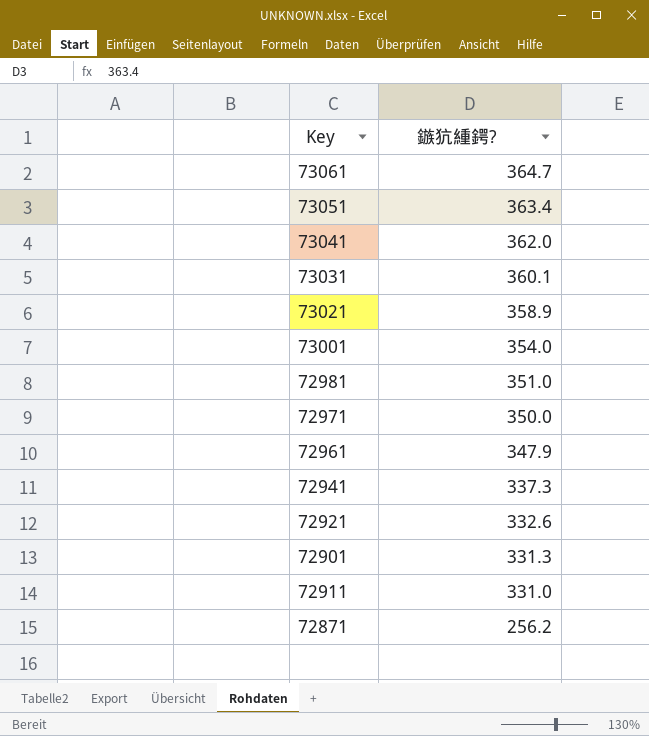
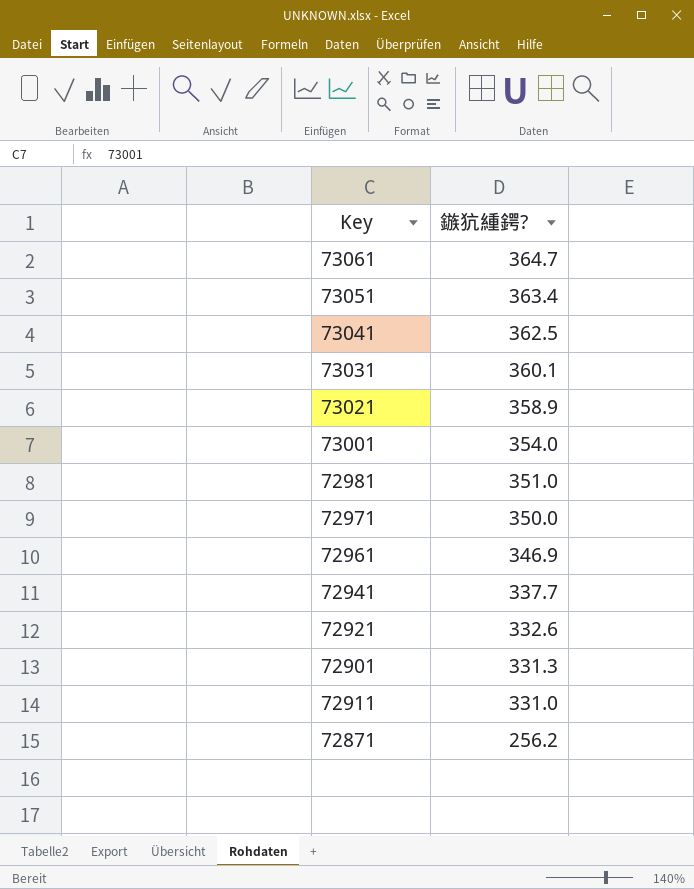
73041 | 鏃犺緟鍔?: 362.0 -> 362.5
72961 | 鏃犺緟鍔?: 347.9 -> 346.9
72941 | 鏃犺緟鍔?: 337.3 -> 337.7

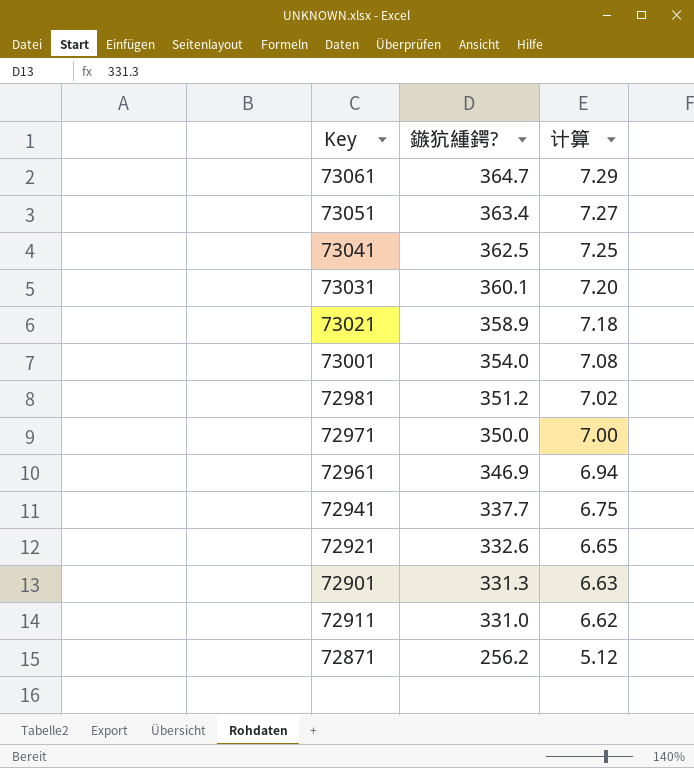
column 计算 | formula: none -> [鏃犺緟鍔?] * 0.02
72981 | 鏃犺緟鍔?: 351.0 -> 351.2

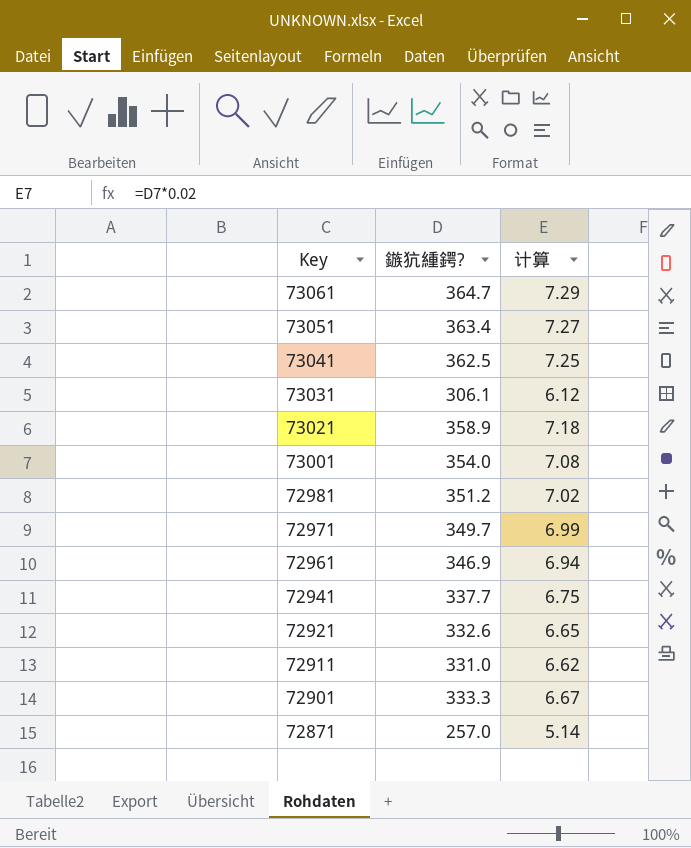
row order: 鏃犺緟鍔? descending -> Key descending
73031 | 鏃犺緟鍔?: 360.1 -> 306.1
73031 | 计算: 7.20 -> 6.12
72971 | 鏃犺緟鍔?: 350.0 -> 349.7
72971 | 计算: 7.00 -> 6.99
72901 | 鏃犺緟鍔?: 331.3 -> 333.3
72901 | 计算: 6.63 -> 6.67
72871 | 鏃犺緟鍔?: 256.2 -> 257.0
72871 | 计算: 5.12 -> 5.14

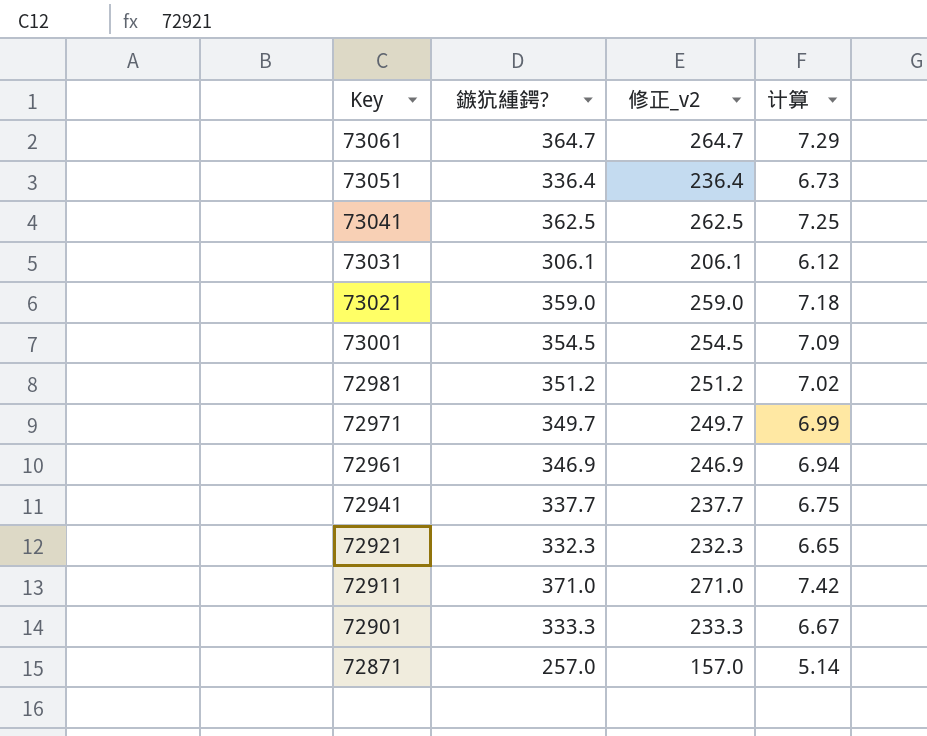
column 修正_v2 | formula: none -> [鏃犺緟鍔?] - 100
73051 | 鏃犺緟鍔?: 363.4 -> 336.4
73051 | 计算: 7.27 -> 6.73
73021 | 鏃犺緟鍔?: 358.9 -> 359.0
73001 | 鏃犺緟鍔?: 354.0 -> 354.5
73001 | 计算: 7.08 -> 7.09
72921 | 鏃犺緟鍔?: 332.6 -> 332.3
72911 | 鏃犺緟鍔?: 331.0 -> 371.0
72911 | 计算: 6.62 -> 7.42

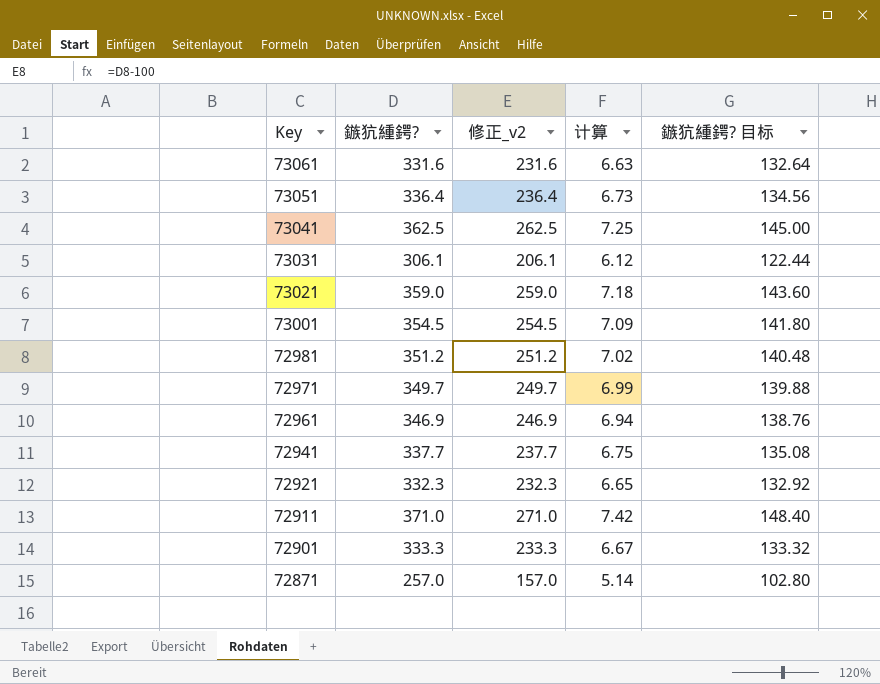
column 鏃犺緟鍔? 目标 | formula: none -> [鏃犺緟鍔?] * 0.4
73061 | 鏃犺緟鍔?: 364.7 -> 331.6
73061 | 修正_v2: 264.7 -> 231.6
73061 | 计算: 7.29 -> 6.63

